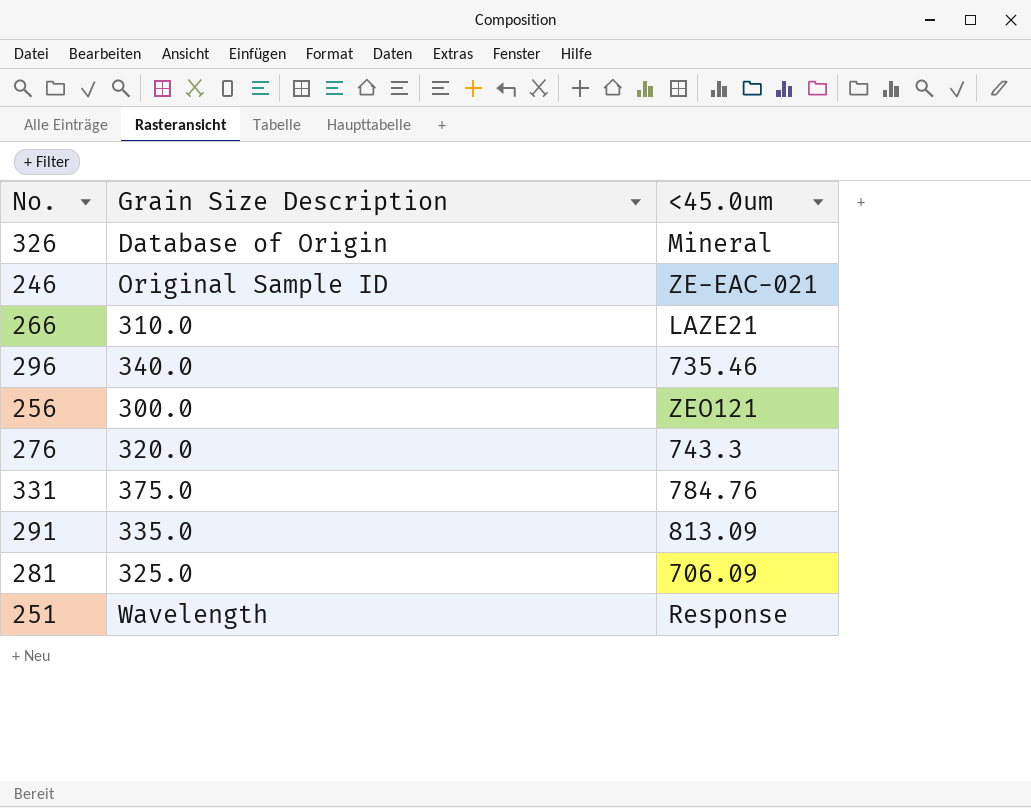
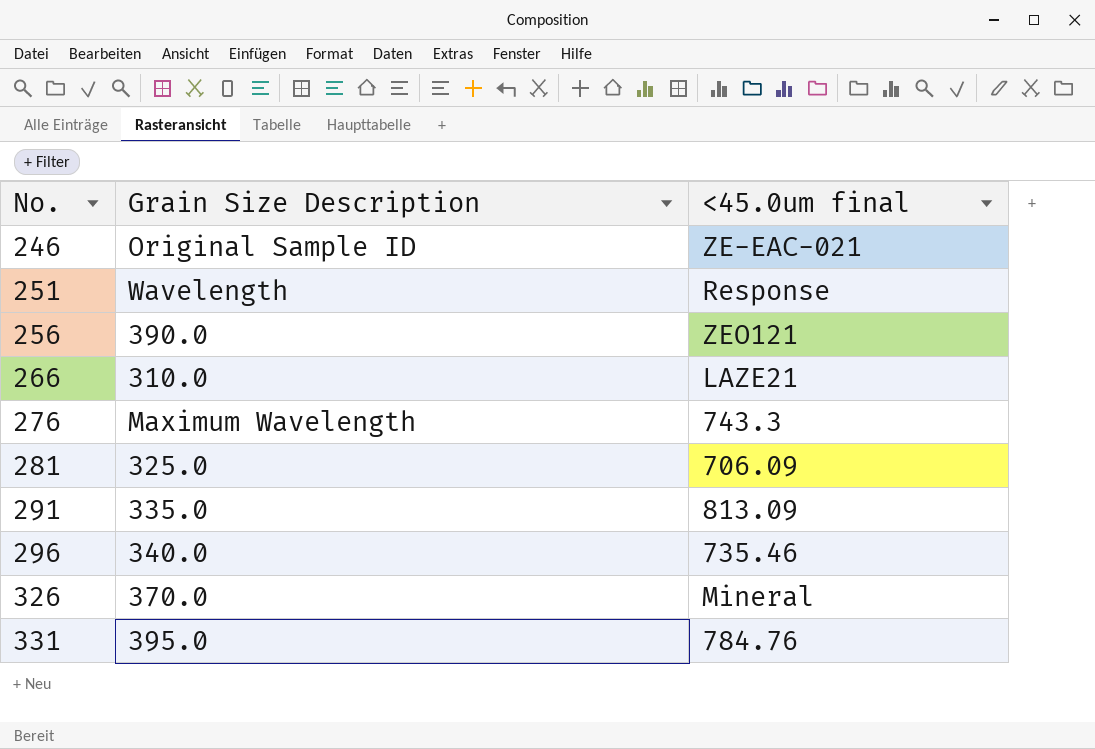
row order: none -> No. ascending
column name: <45.0um -> <45.0um final
256 | Grain Size Description: 300.0 -> 390.0
276 | Grain Size Description: 320.0 -> Maximum Wavelength
326 | Grain Size Description: Database of Origin -> 370.0
331 | Grain Size Description: 375.0 -> 395.0

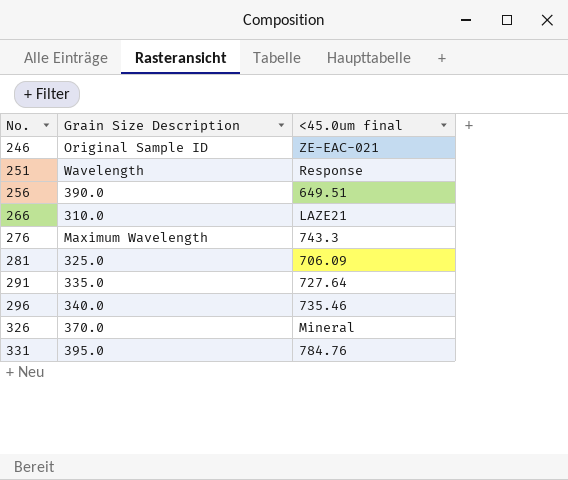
256 | <45.0um final: ZEO121 -> 649.51
291 | <45.0um final: 813.09 -> 727.64

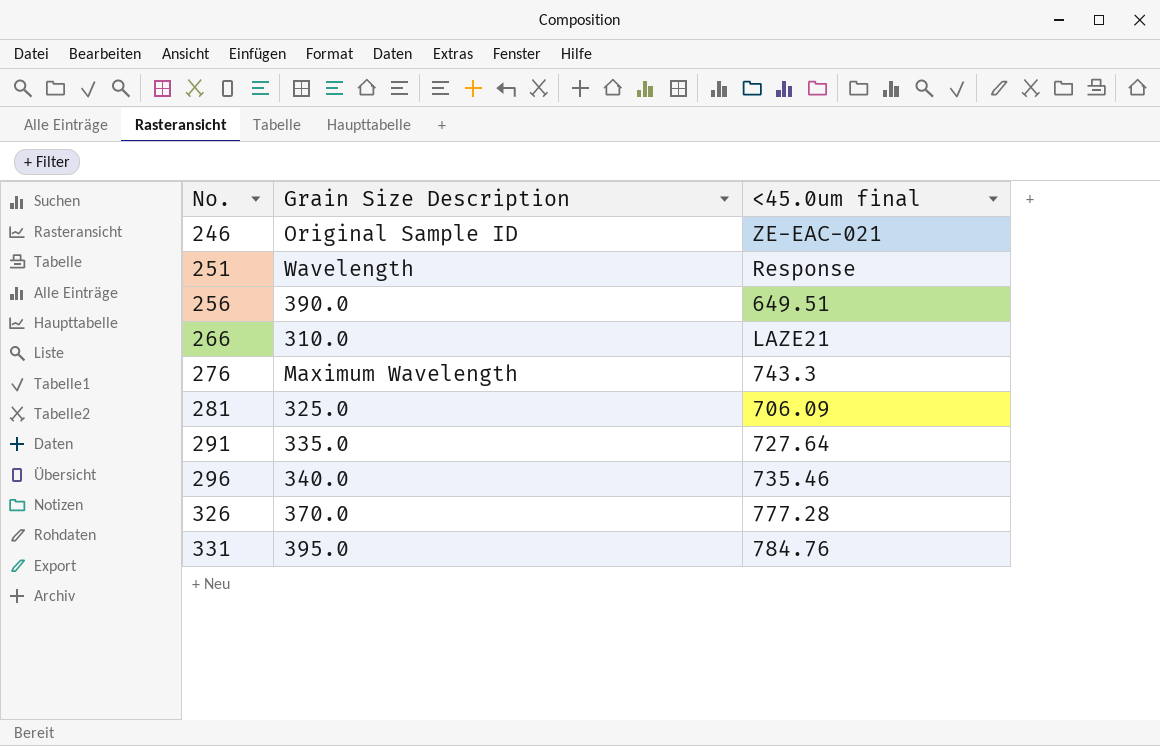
326 | <45.0um final: Mineral -> 777.28

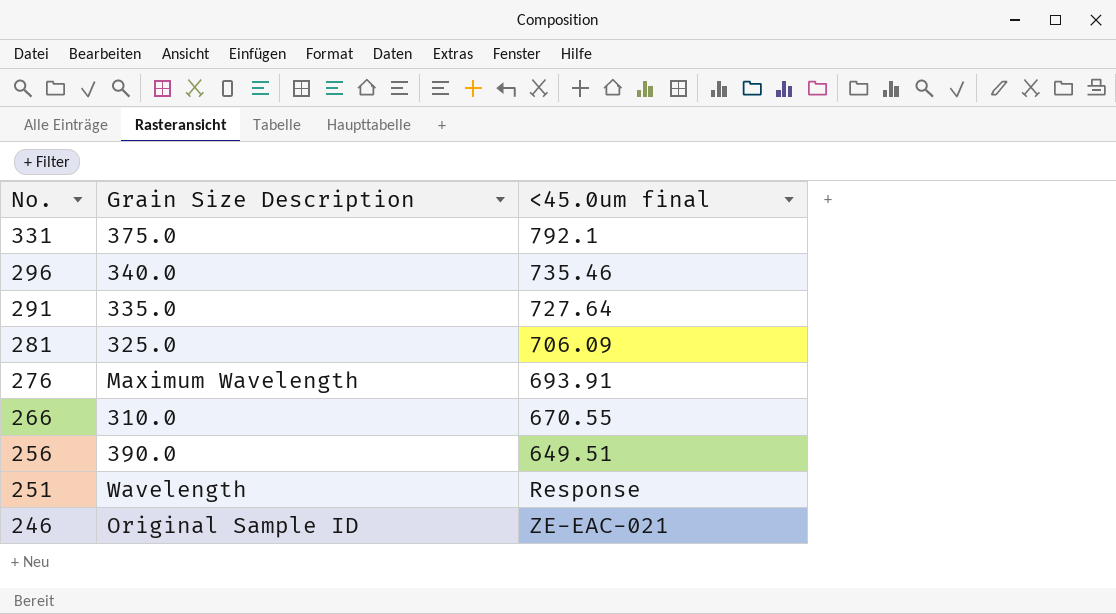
row order: No. ascending -> No. descending
row 326: 370.0 | 777.28 -> none
331 | Grain Size Description: 395.0 -> 375.0
331 | <45.0um final: 784.76 -> 792.1
276 | <45.0um final: 743.3 -> 693.91
266 | <45.0um final: LAZE21 -> 670.55

